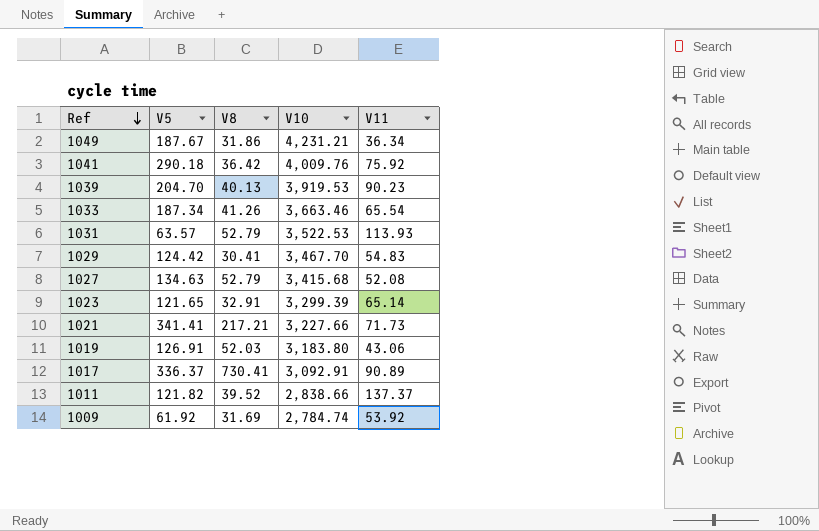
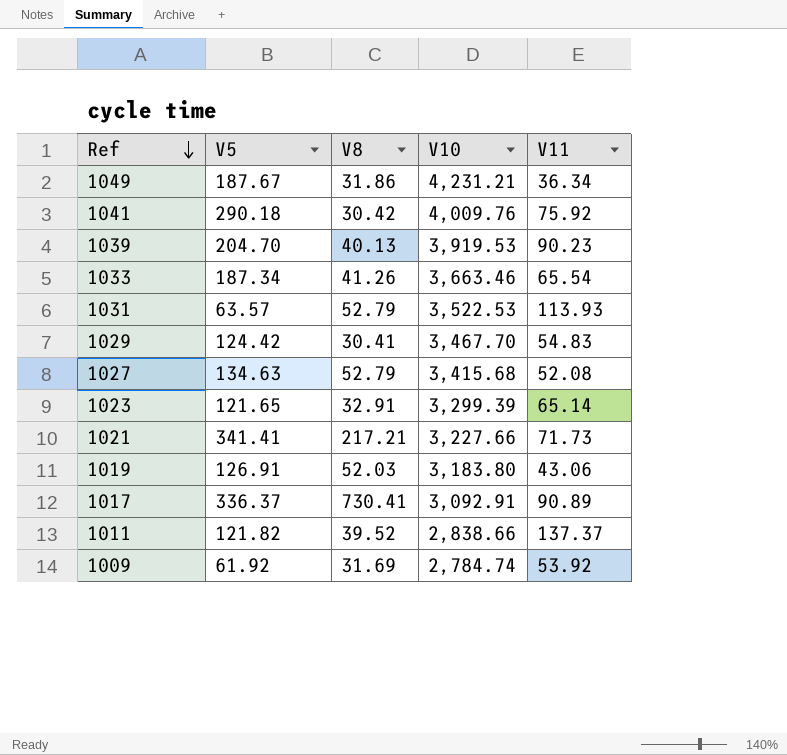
1041 | V8: 36.42 -> 30.42

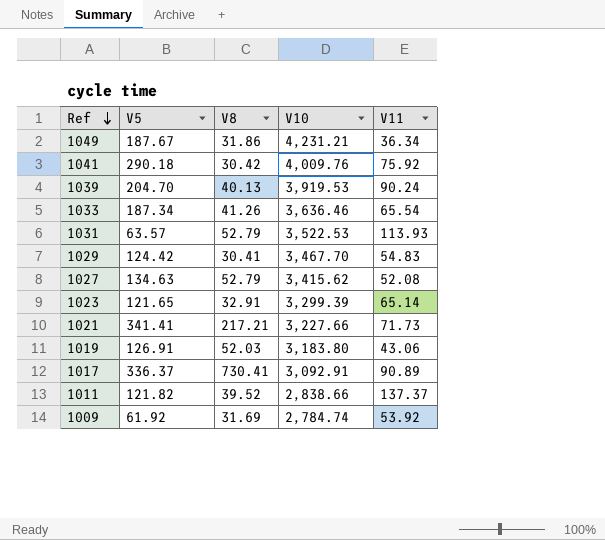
1039 | V11: 90.23 -> 90.24
1033 | V10: 3,663.46 -> 3,636.46
1027 | V10: 3,415.68 -> 3,415.62

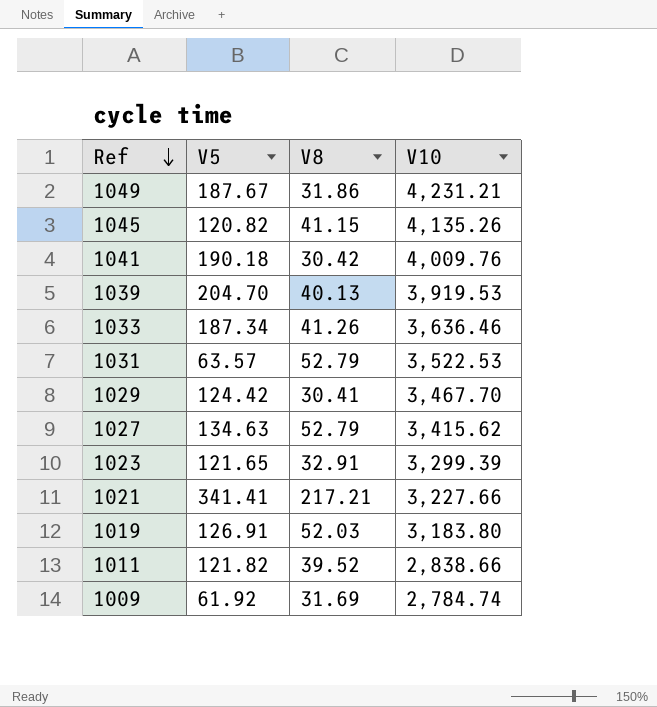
column V11 | position: 5 -> none
row 1017: 336.37 | 730.41 | 3,092.91 | 90.89 -> none
row 1045: none -> 120.82 | 41.15 | 4,135.26
1041 | V5: 290.18 -> 190.18

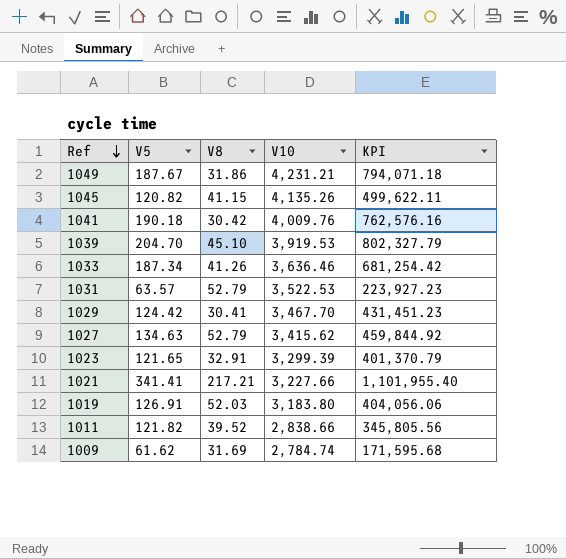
column KPI | formula: none -> [V5] * [V10]
1039 | V8: 40.13 -> 45.10
1009 | V5: 61.92 -> 61.62

